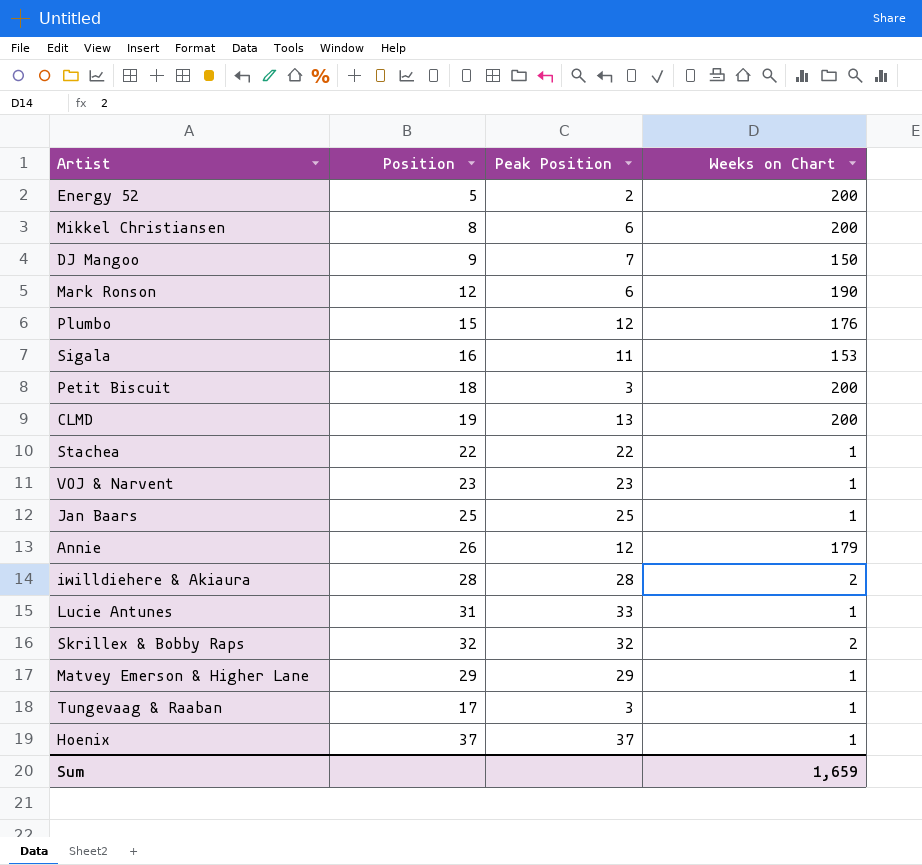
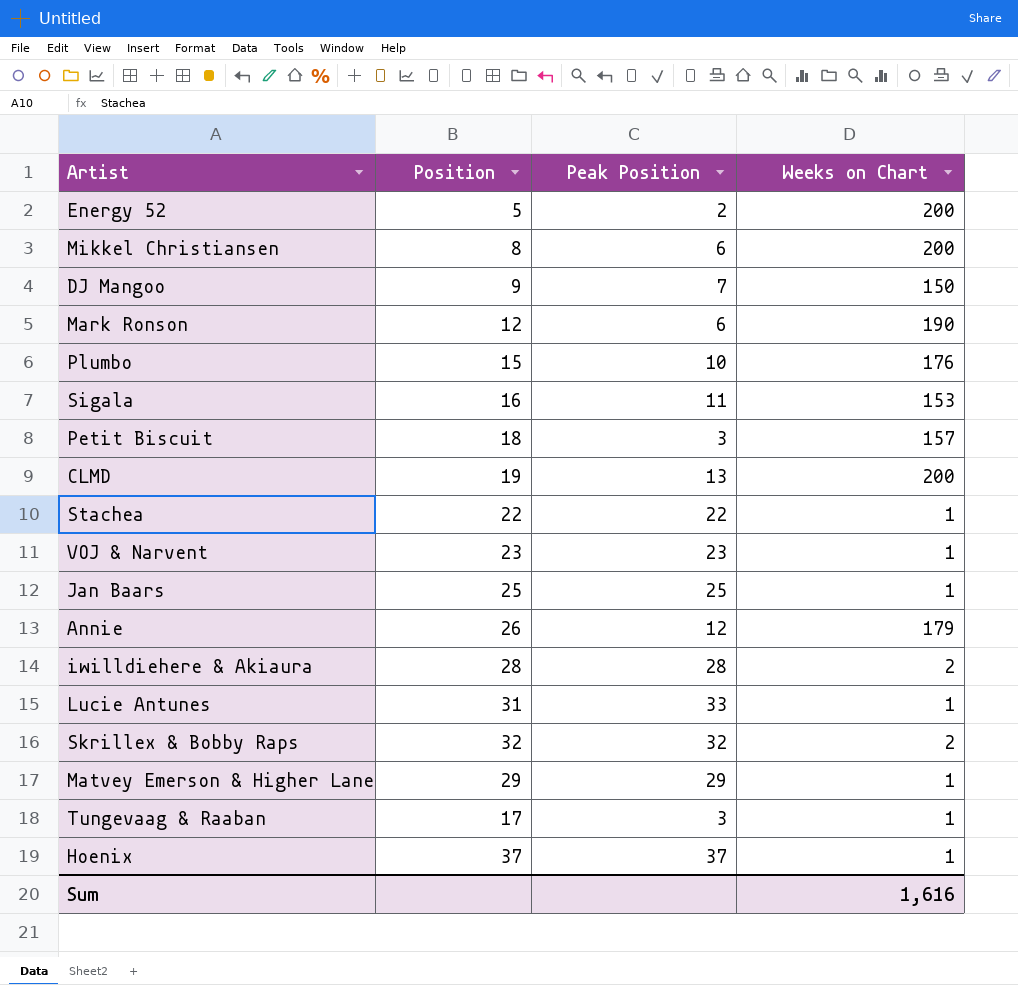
Plumbo | Peak Position: 12 -> 10
Petit Biscuit | Weeks on Chart: 200 -> 157
Sum | Weeks on Chart: 1,659 -> 1,616

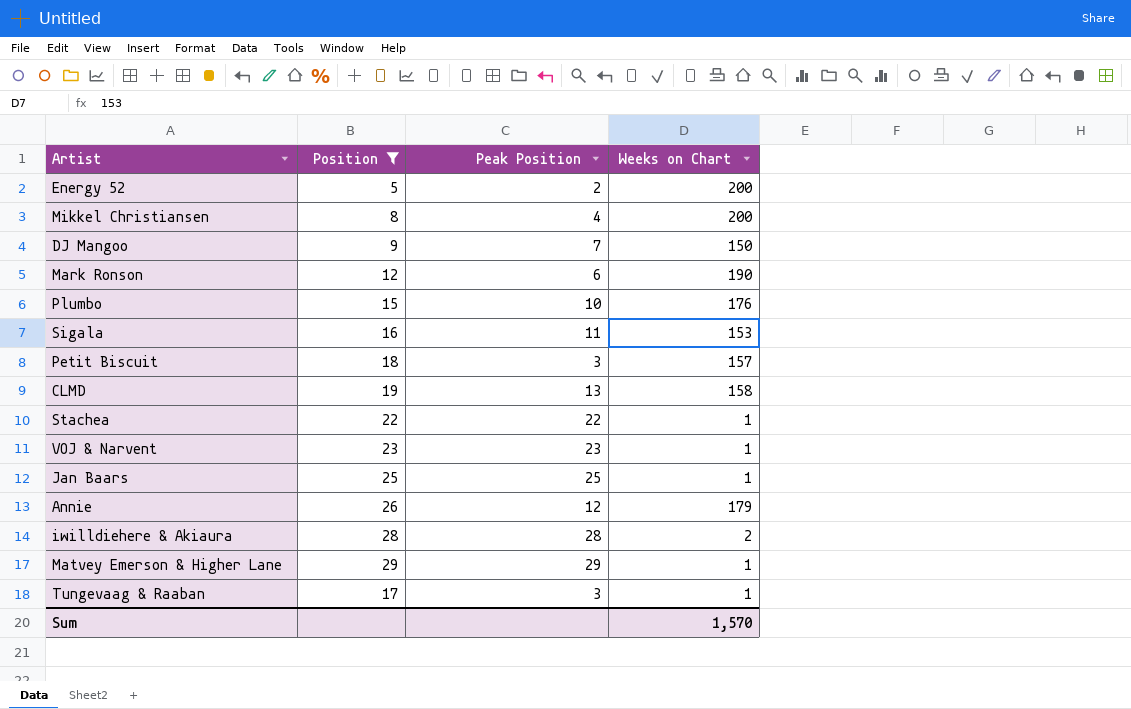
filter: none -> Position <= 29
Mikkel Christiansen | Peak Position: 6 -> 4
CLMD | Weeks on Chart: 200 -> 158
Sum | Weeks on Chart: 1,616 -> 1,570

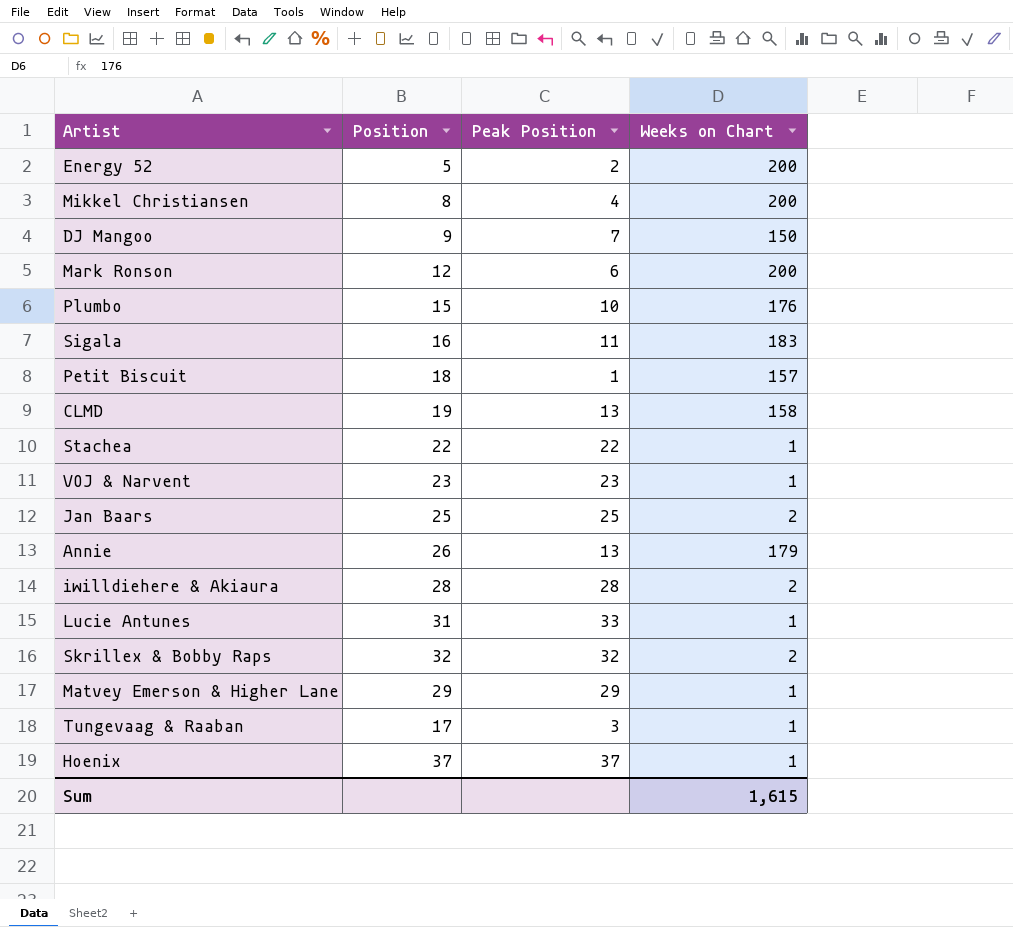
filter: Position <= 29 -> none
Mark Ronson | Weeks on Chart: 190 -> 200
Sigala | Weeks on Chart: 153 -> 183
Petit Biscuit | Peak Position: 3 -> 1
Jan Baars | Weeks on Chart: 1 -> 2
Annie | Peak Position: 12 -> 13
Sum | Weeks on Chart: 1,570 -> 1,615

